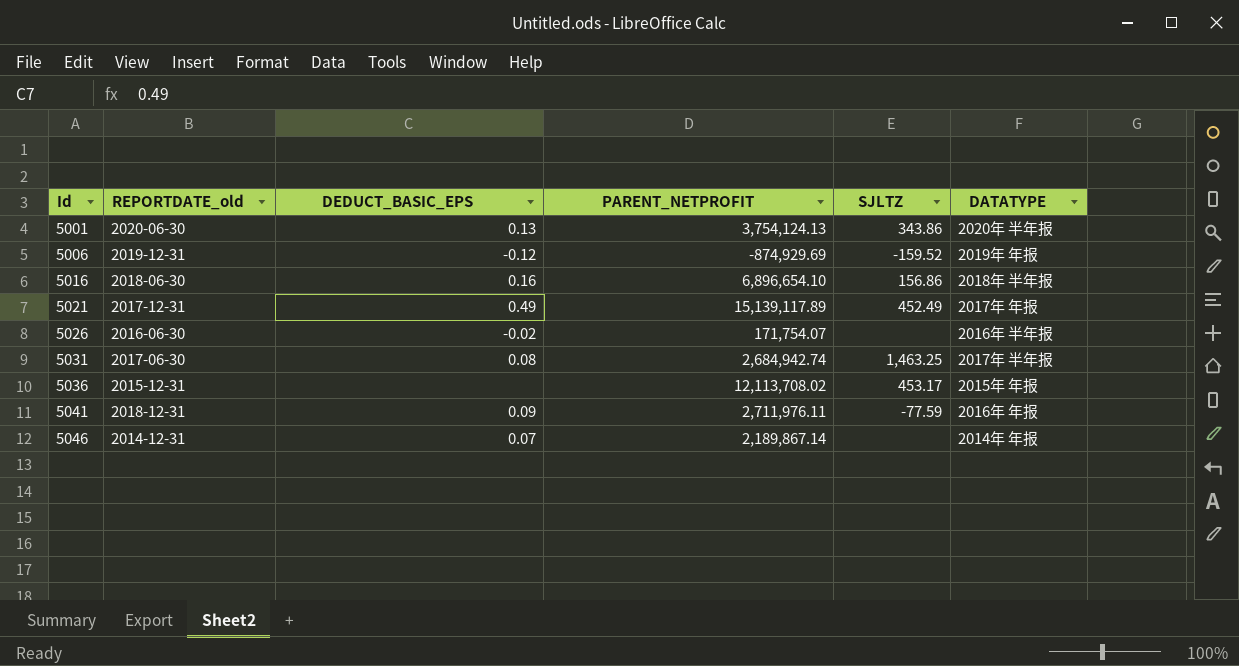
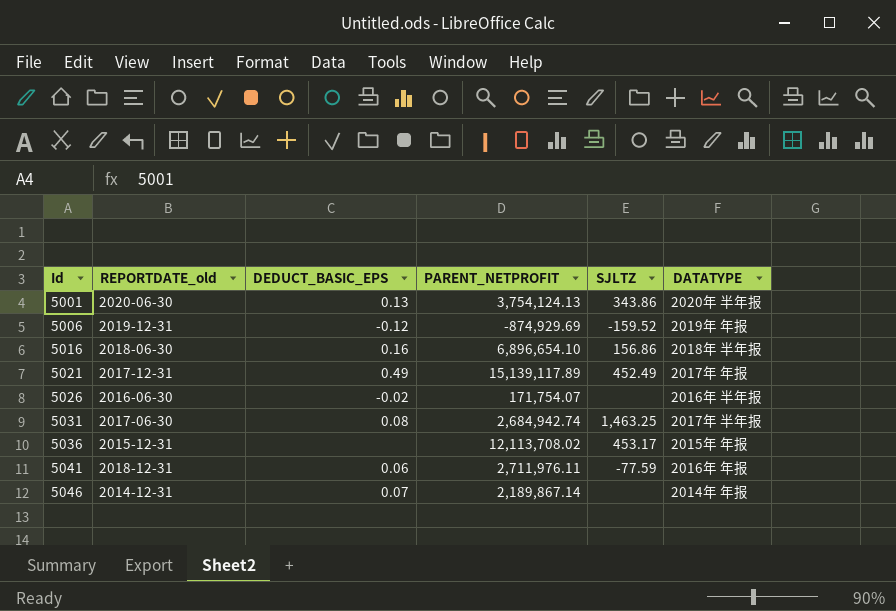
5041 | DEDUCT_BASIC_EPS: 0.09 -> 0.06

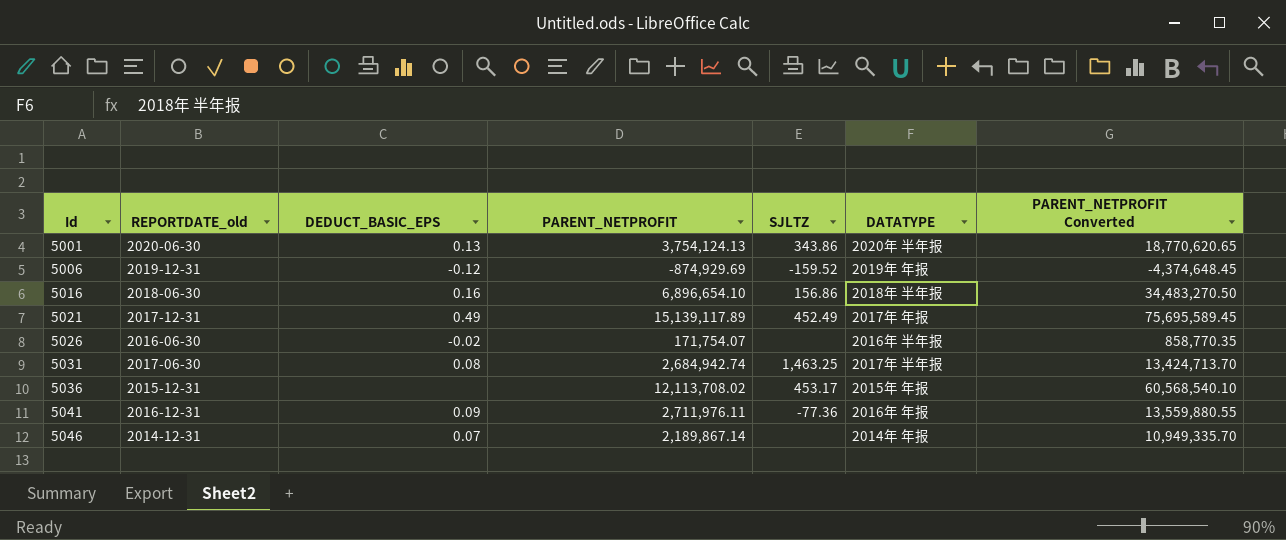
column PARENT_NETPROFIT Converted | formula: none -> [PARENT_NETPROFIT] * 5
5041 | REPORTDATE_old: 2018-12-31 -> 2016-12-31
5041 | DEDUCT_BASIC_EPS: 0.06 -> 0.09
5041 | SJLTZ: -77.59 -> -77.36

